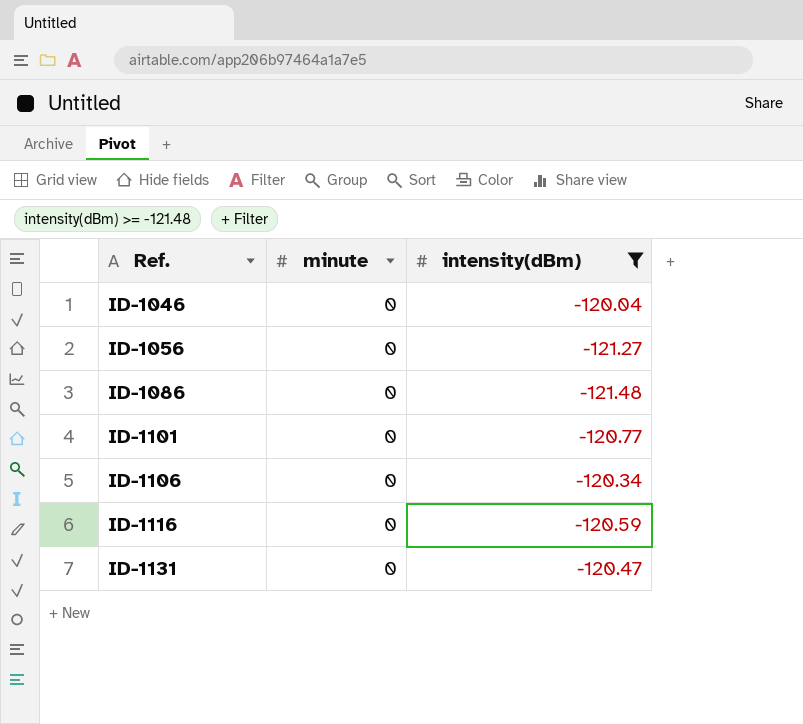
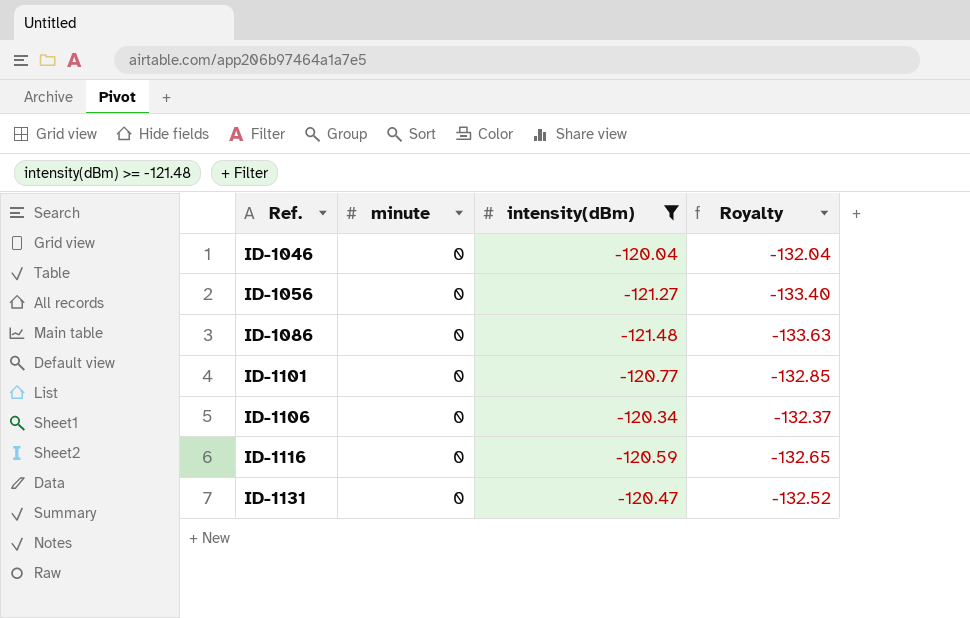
column Royalty | formula: none -> [intensity(dBm)] * 1.1

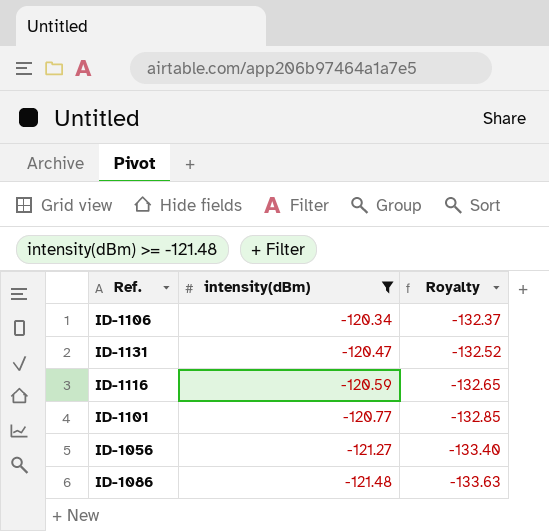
row order: Ref. ascending -> intensity(dBm) descending
column minute | position: 2 -> none
row ID-1046: 0 | -120.04 | -132.04 -> none

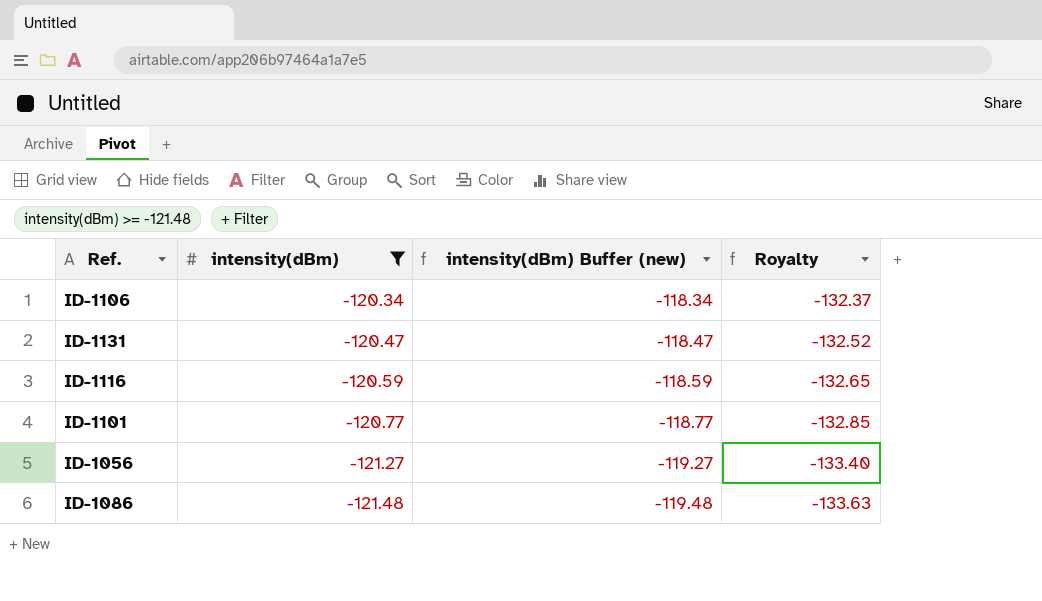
column intensity(dBm) Buffer (new) | formula: none -> [intensity(dBm)] + 2

